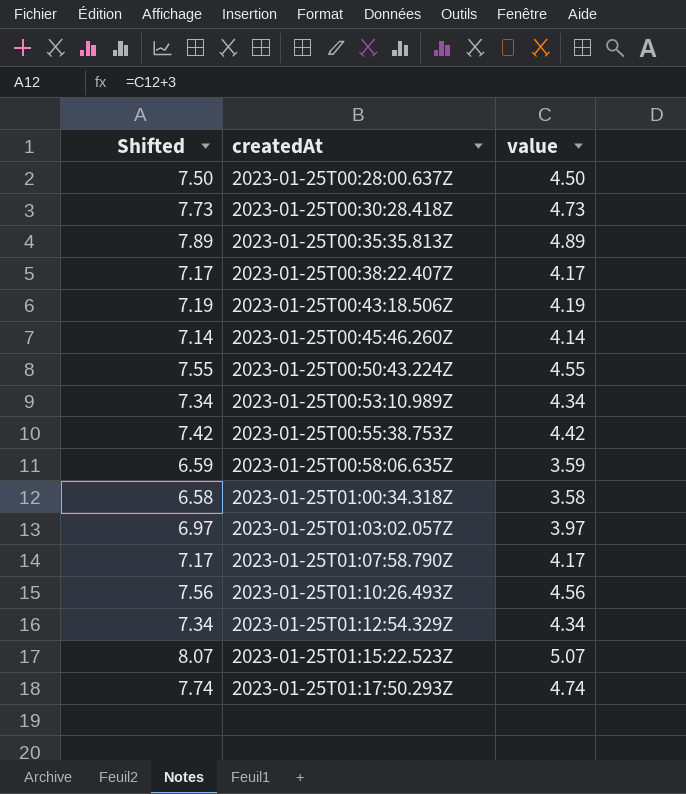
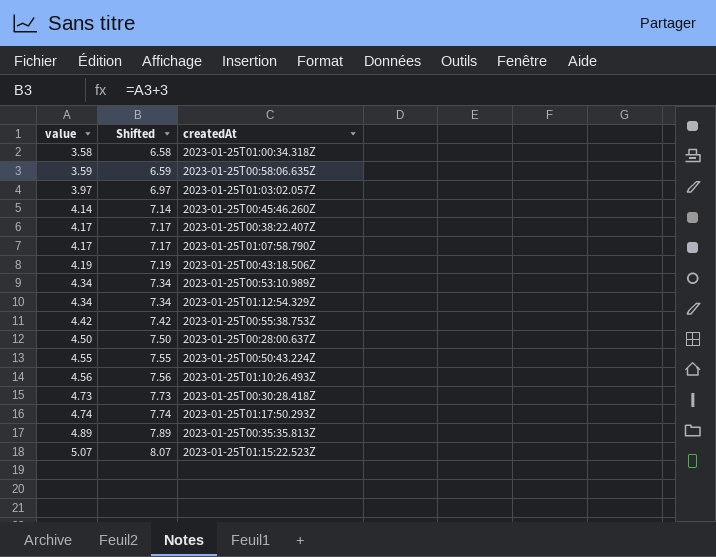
row order: createdAt ascending -> value ascending
column value | position: 3 -> 1

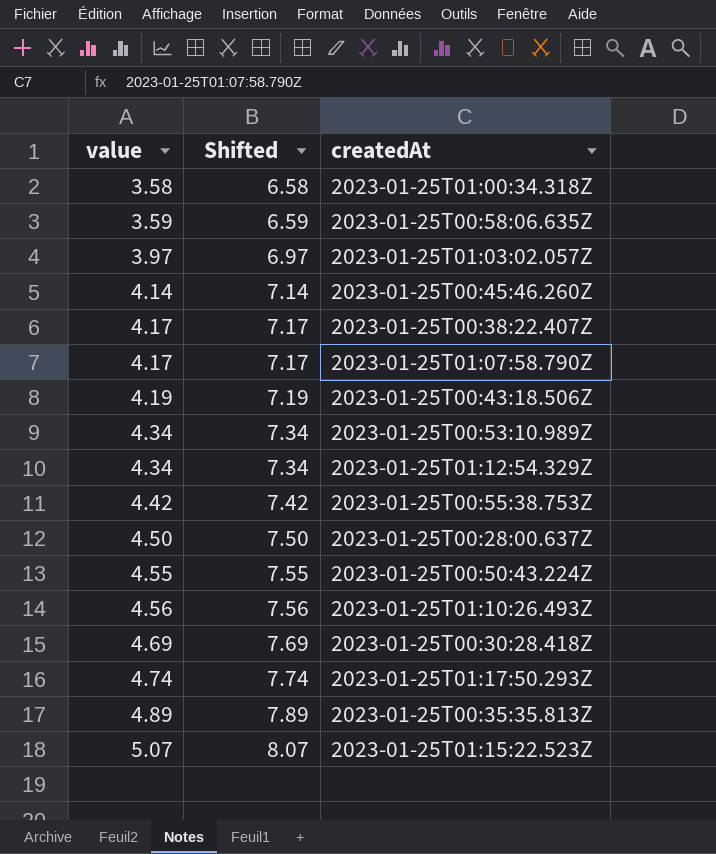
2023-01-25T00:30:28.418Z | value: 4.73 -> 4.69
2023-01-25T00:30:28.418Z | Shifted: 7.73 -> 7.69

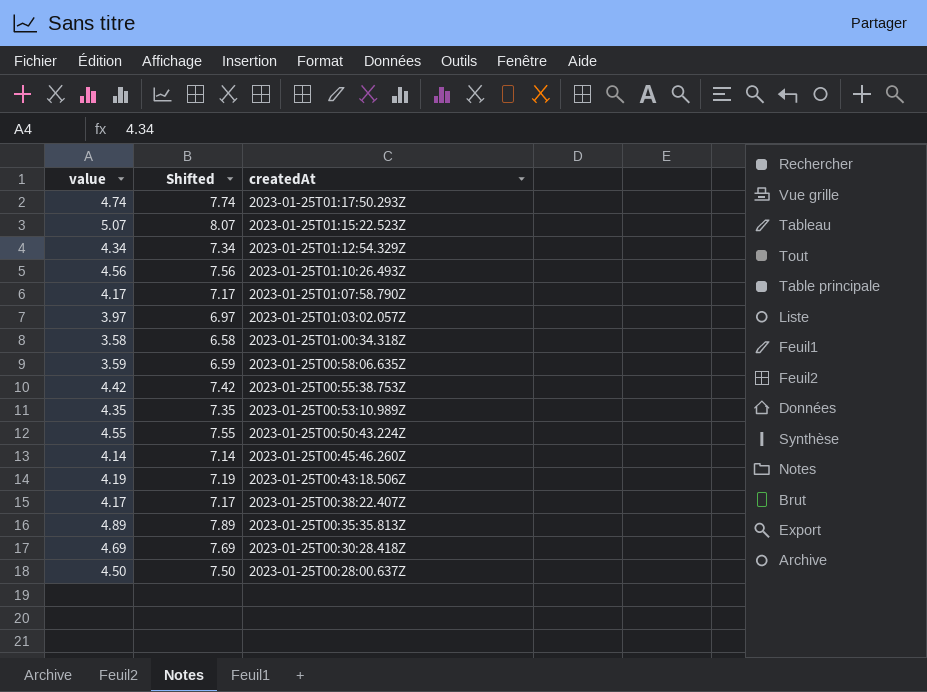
row order: value ascending -> createdAt descending
2023-01-25T00:53:10.989Z | value: 4.34 -> 4.35
2023-01-25T00:53:10.989Z | Shifted: 7.34 -> 7.35

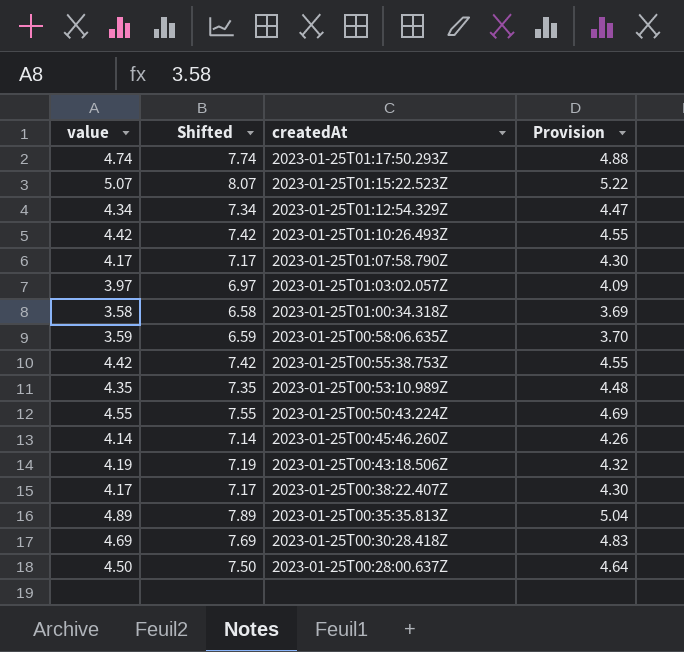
column Provision | formula: none -> [value] * 1.03
2023-01-25T01:10:26.493Z | value: 4.56 -> 4.42
2023-01-25T01:10:26.493Z | Shifted: 7.56 -> 7.42

